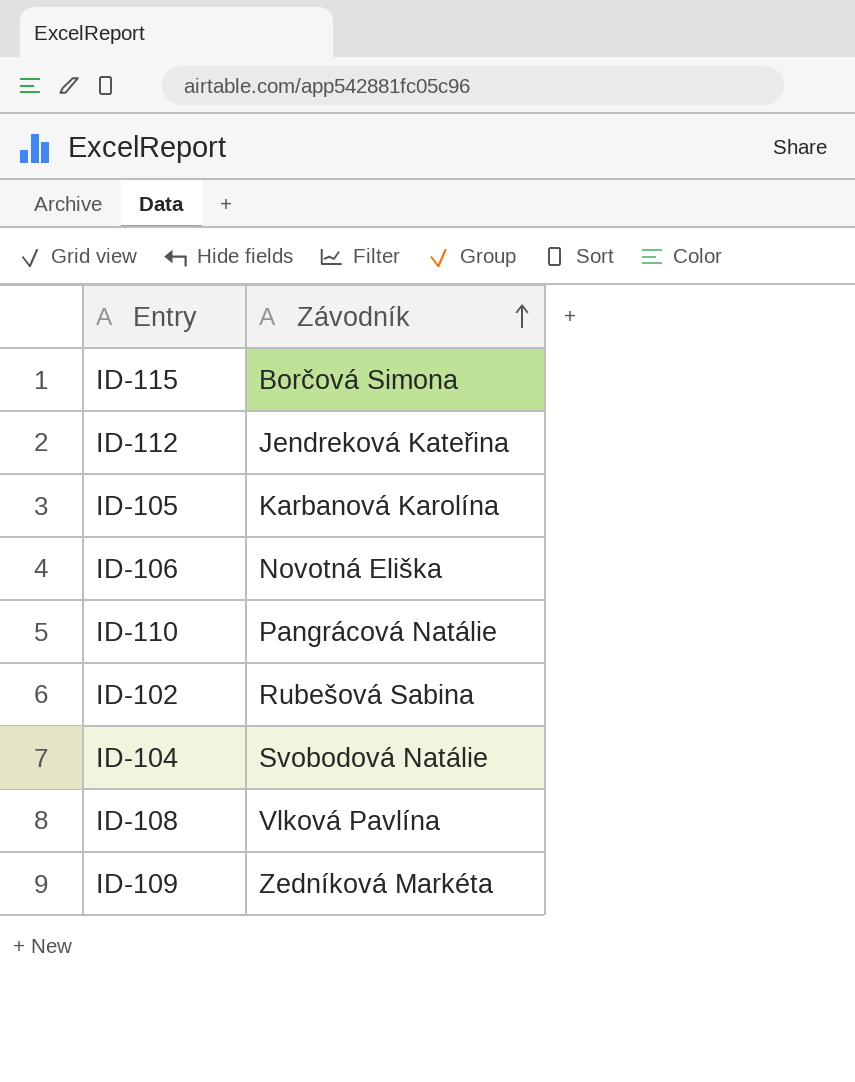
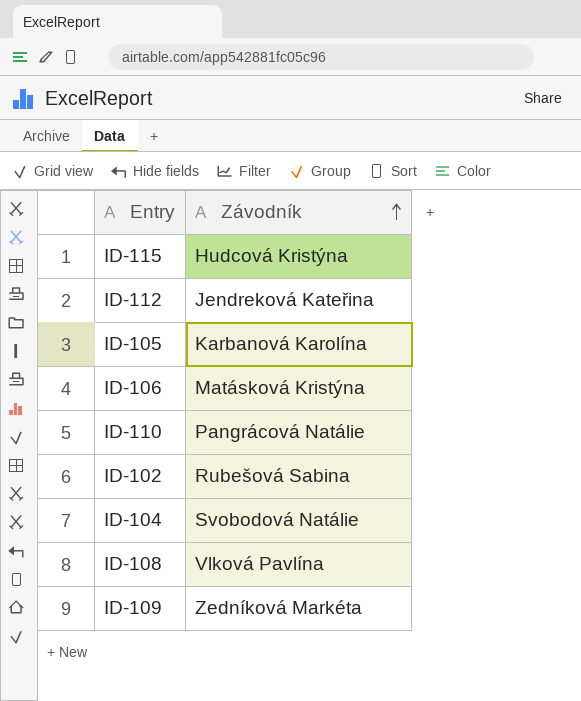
ID-115 | Závodník: Borčová Simona -> Hudcová Kristýna
ID-106 | Závodník: Novotná Eliška -> Matásková Kristýna

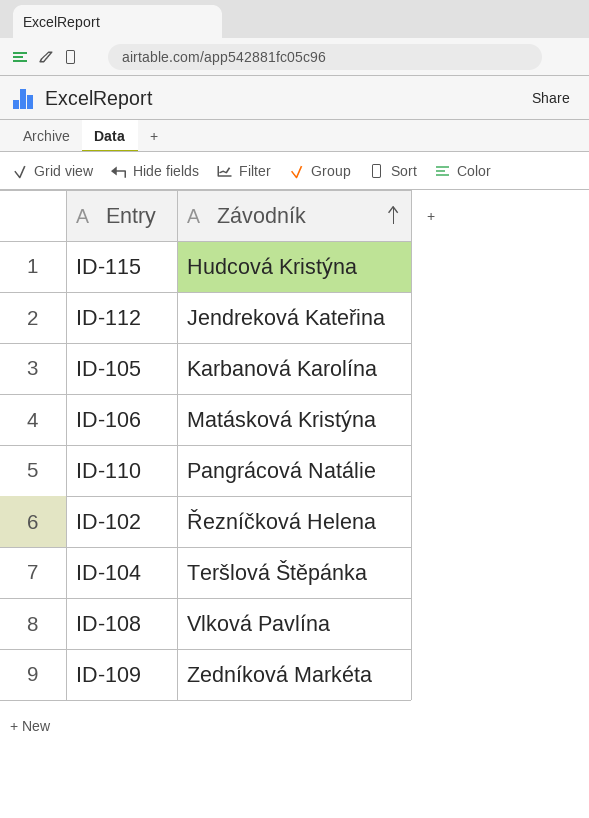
ID-102 | Závodník: Rubešová Sabina -> Řezníčková Helena
ID-104 | Závodník: Svobodová Natálie -> Teršlová Štěpánka

